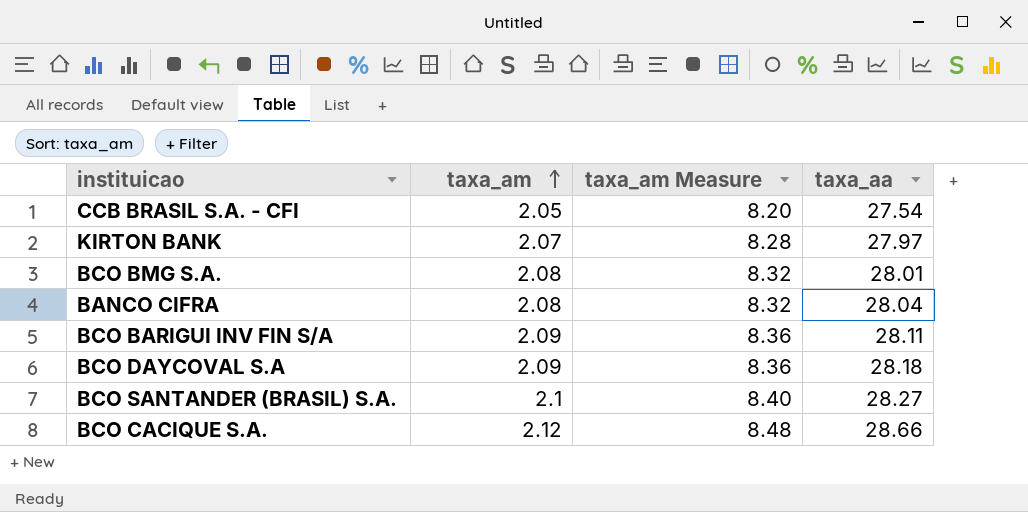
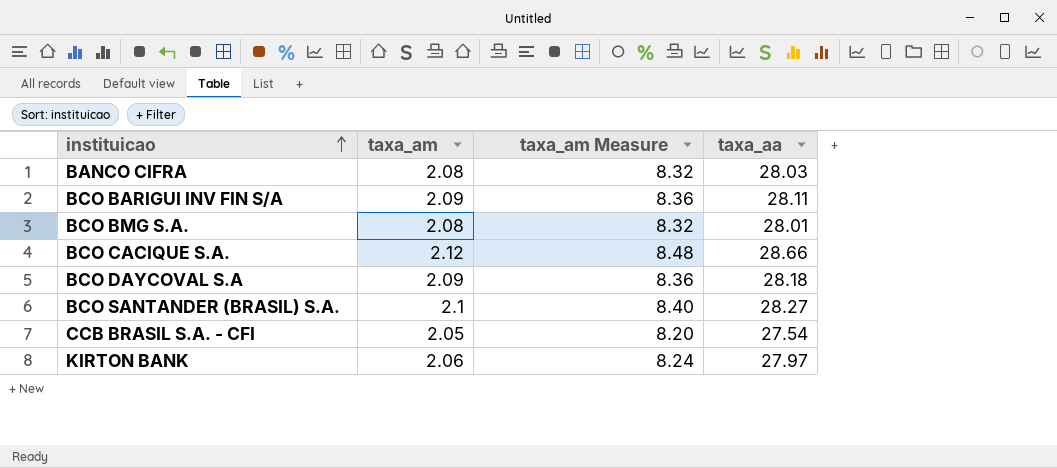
row order: taxa_am ascending -> instituicao ascending
BANCO CIFRA | taxa_aa: 28.04 -> 28.03
KIRTON BANK | taxa_am: 2.07 -> 2.06
KIRTON BANK | taxa_am Measure: 8.28 -> 8.24

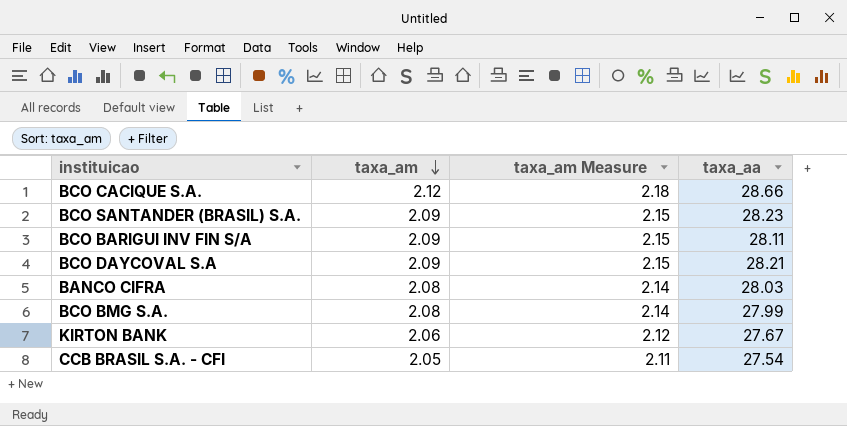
row order: instituicao ascending -> taxa_am descending
column taxa_am Measure | formula: [taxa_am] * 4 -> [taxa_am] * 1.03
BCO SANTANDER (BRASIL) S.A. | taxa_am: 2.1 -> 2.09
BCO SANTANDER (BRASIL) S.A. | taxa_aa: 28.27 -> 28.23
BCO DAYCOVAL S.A | taxa_aa: 28.18 -> 28.21
BCO BMG S.A. | taxa_aa: 28.01 -> 27.99
KIRTON BANK | taxa_aa: 27.97 -> 27.67

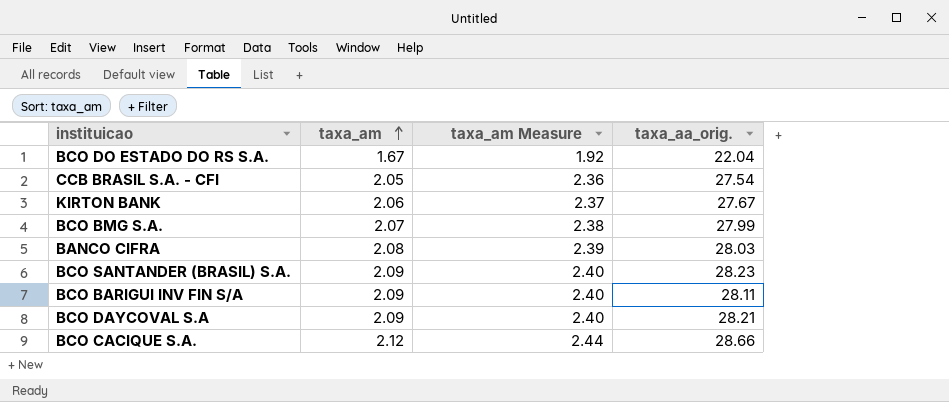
row order: taxa_am descending -> taxa_am ascending
column taxa_am Measure | formula: [taxa_am] * 1.03 -> [taxa_am] * 1.15
column name: taxa_aa -> taxa_aa_orig.
row BCO DO ESTADO DO RS S.A.: none -> 1.67 | 1.92 | 22.04
BCO BMG S.A. | taxa_am: 2.08 -> 2.07

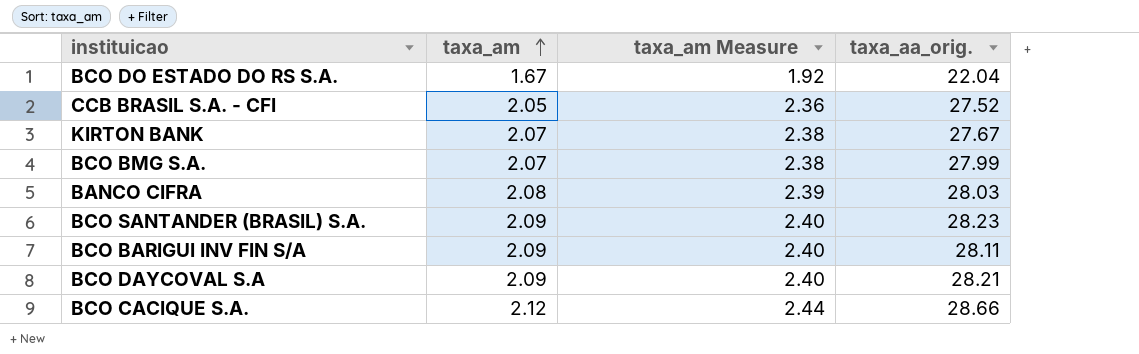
CCB BRASIL S.A. - CFI | taxa_aa_orig.: 27.54 -> 27.52
KIRTON BANK | taxa_am: 2.06 -> 2.07
KIRTON BANK | taxa_am Measure: 2.37 -> 2.38

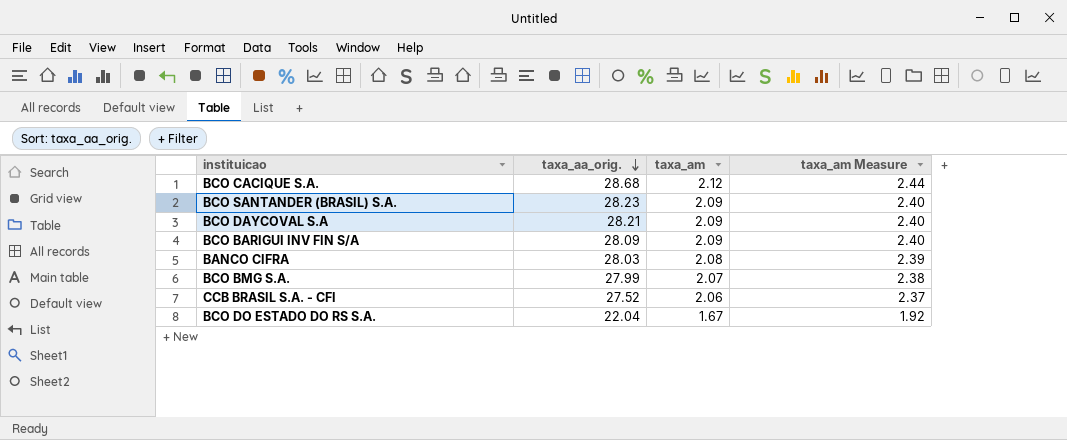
row order: taxa_am ascending -> taxa_aa_orig. descending
column taxa_aa_orig. | position: 4 -> 2
row KIRTON BANK: 2.07 | 2.38 | 27.67 -> none
BCO CACIQUE S.A. | taxa_aa_orig.: 28.66 -> 28.68
BCO BARIGUI INV FIN S/A | taxa_aa_orig.: 28.11 -> 28.09
CCB BRASIL S.A. - CFI | taxa_am: 2.05 -> 2.06
CCB BRASIL S.A. - CFI | taxa_am Measure: 2.36 -> 2.37

